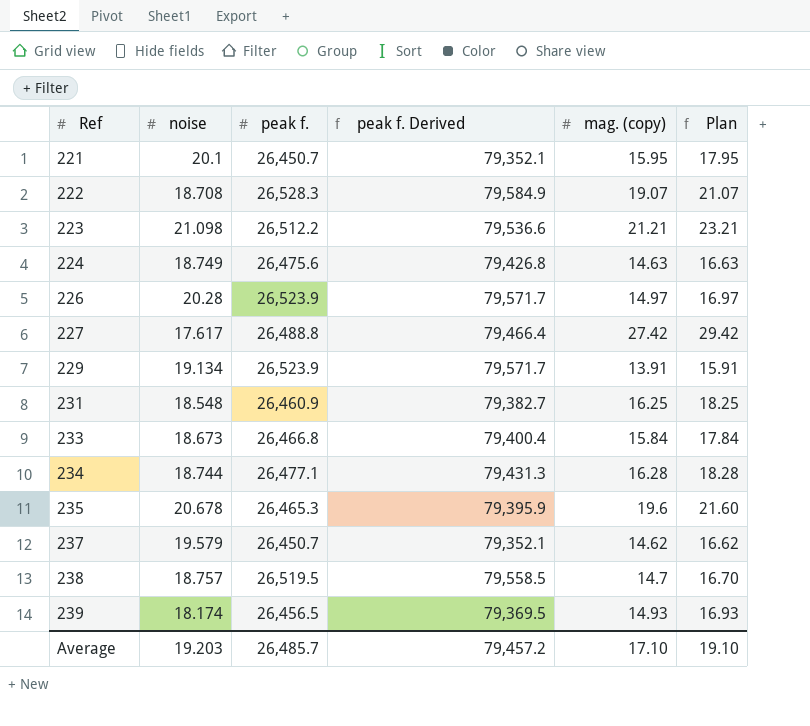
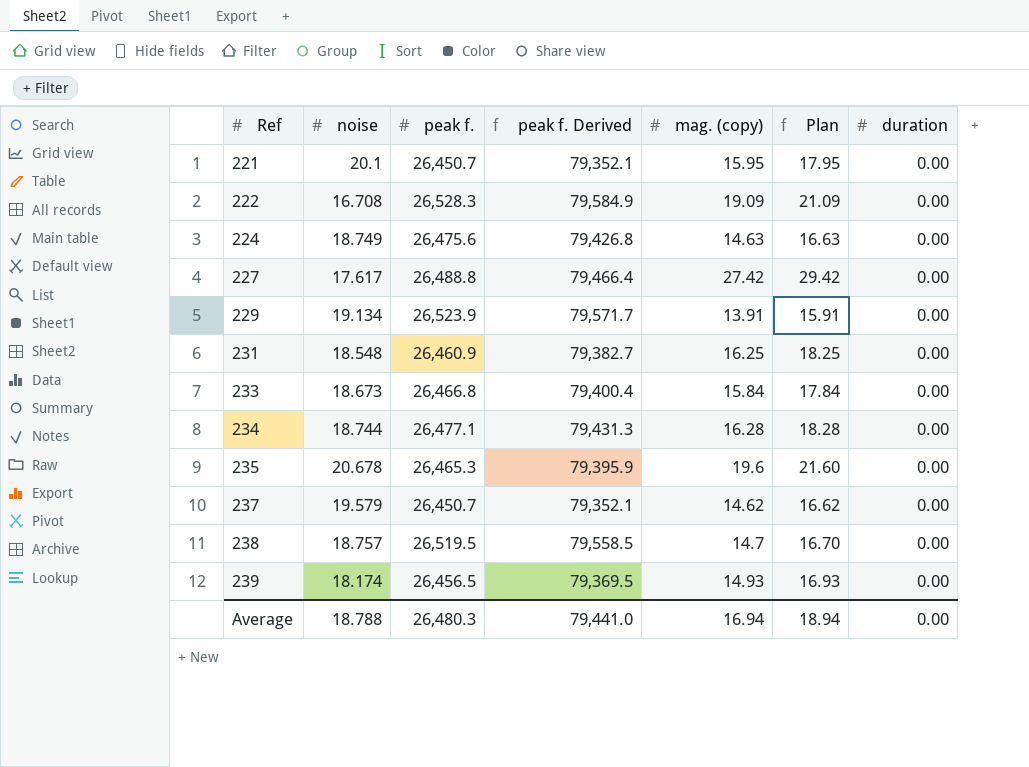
column duration | position: none -> 7
row 223: 21.098 | 26,512.2 | 79,536.6 | 21.21 | 23.21 -> none
row 226: 20.28 | 26,523.9 | 79,571.7 | 14.97 | 16.97 -> none
222 | noise: 18.708 -> 16.708
222 | mag. (copy): 19.07 -> 19.09
222 | Plan: 21.07 -> 21.09
Average | noise: 19.203 -> 18.788
Average | peak f.: 26,485.7 -> 26,480.3
Average | peak f. Derived: 79,457.2 -> 79,441.0
Average | mag. (copy): 17.10 -> 16.94
Average | Plan: 19.10 -> 18.94

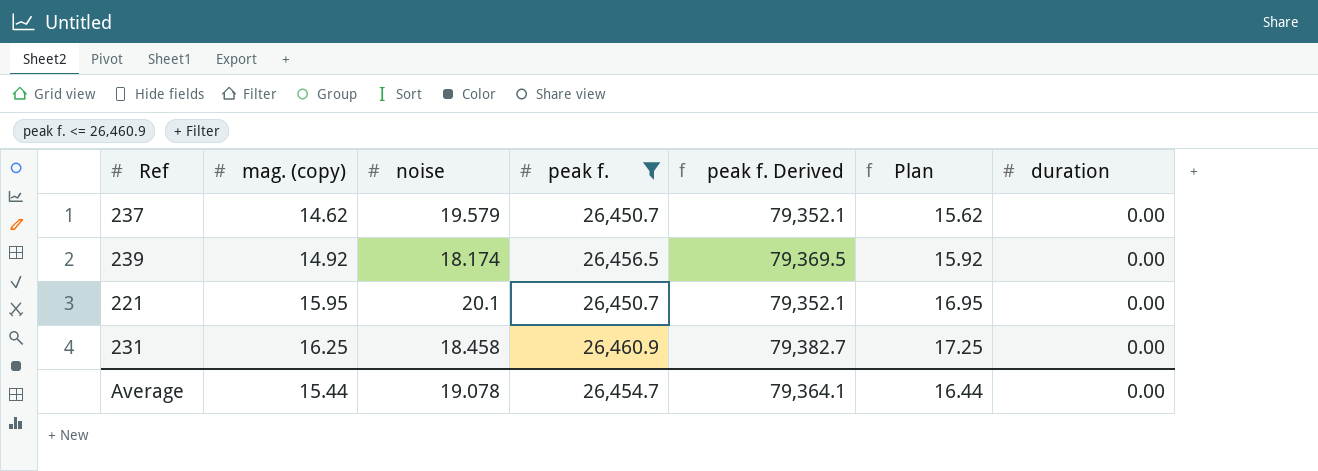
filter: none -> peak f. <= 26,460.9
row order: Ref ascending -> mag. (copy) ascending
column mag. (copy) | position: 5 -> 2
column Plan | formula: [mag. (copy)] + 2 -> [mag. (copy)] + 1
239 | mag. (copy): 14.93 -> 14.92
231 | noise: 18.548 -> 18.458
Average | mag. (copy): 16.94 -> 15.44
Average | noise: 18.788 -> 19.078
Average | peak f.: 26,480.3 -> 26,454.7
Average | peak f. Derived: 79,441.0 -> 79,364.1
Average | Plan: 18.94 -> 16.44

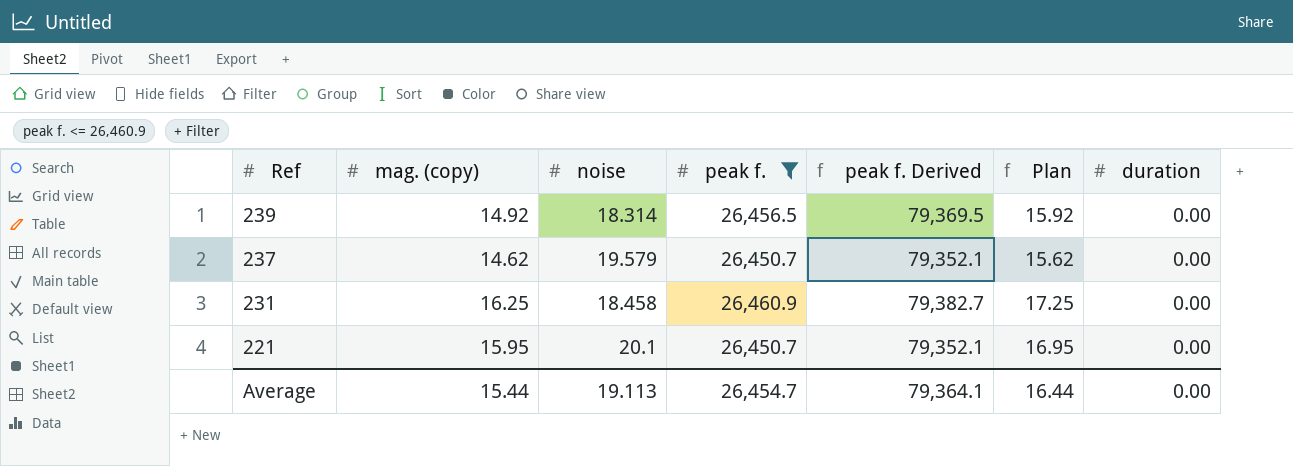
row order: mag. (copy) ascending -> Ref descending
239 | noise: 18.174 -> 18.314
Average | noise: 19.078 -> 19.113

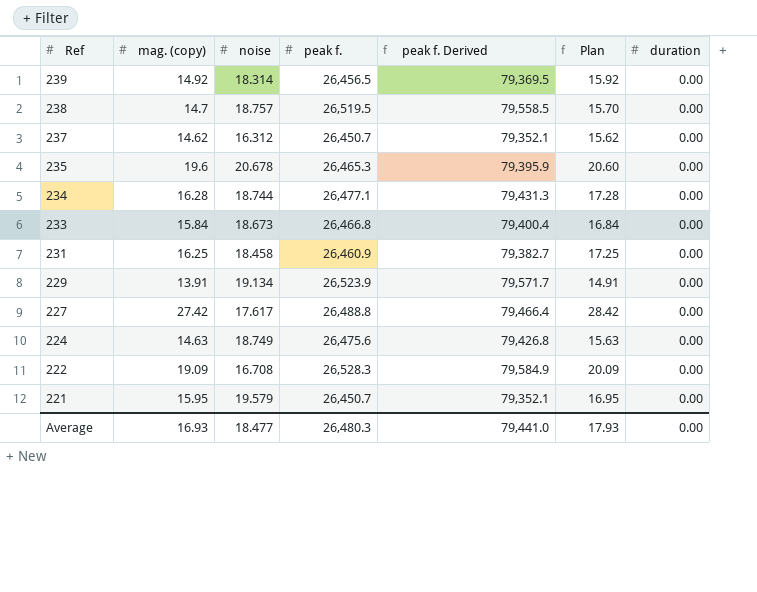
filter: peak f. <= 26,460.9 -> none
237 | noise: 19.579 -> 16.312
221 | noise: 20.1 -> 19.579
Average | mag. (copy): 15.44 -> 16.93
Average | noise: 19.113 -> 18.477
Average | peak f.: 26,454.7 -> 26,480.3
Average | peak f. Derived: 79,364.1 -> 79,441.0
Average | Plan: 16.44 -> 17.93

